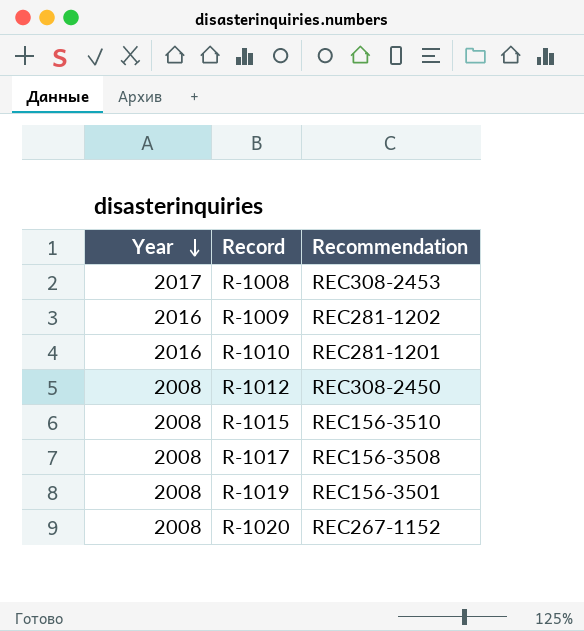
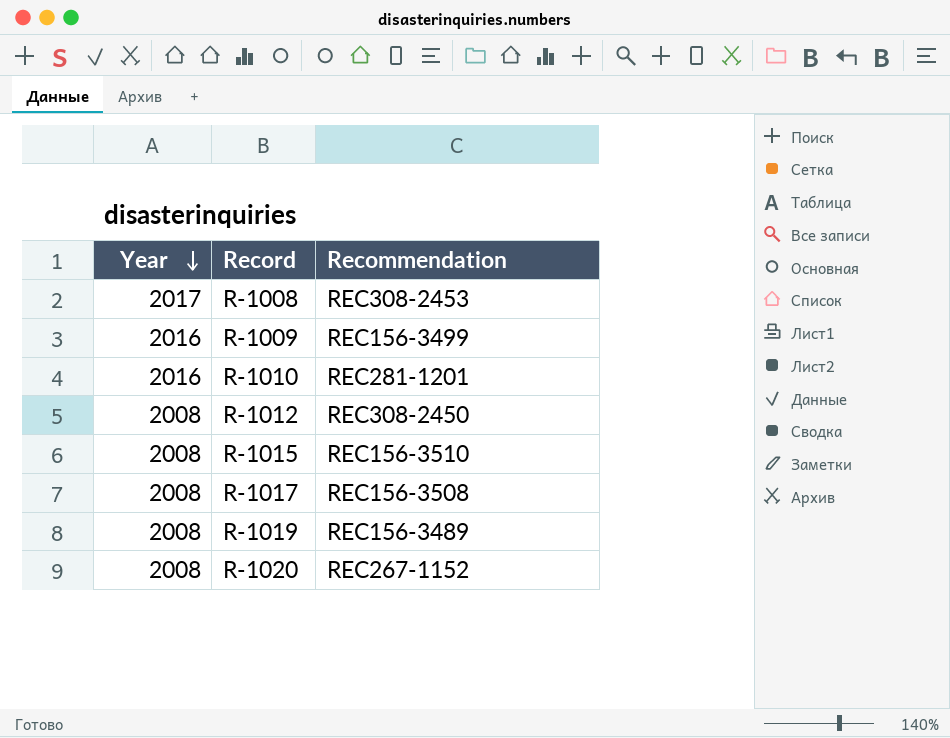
R-1009 | Recommendation: REC281-1202 -> REC156-3499
R-1019 | Recommendation: REC156-3501 -> REC156-3489

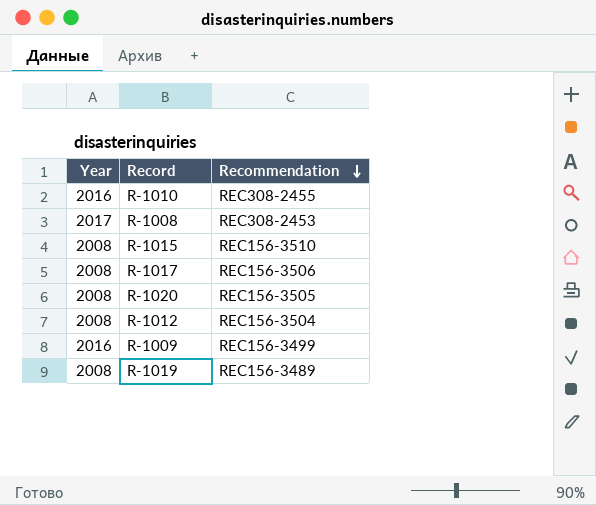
row order: Year descending -> Recommendation descending
R-1010 | Recommendation: REC281-1201 -> REC308-2455
R-1017 | Recommendation: REC156-3508 -> REC156-3506
R-1020 | Recommendation: REC267-1152 -> REC156-3505
R-1012 | Recommendation: REC308-2450 -> REC156-3504

